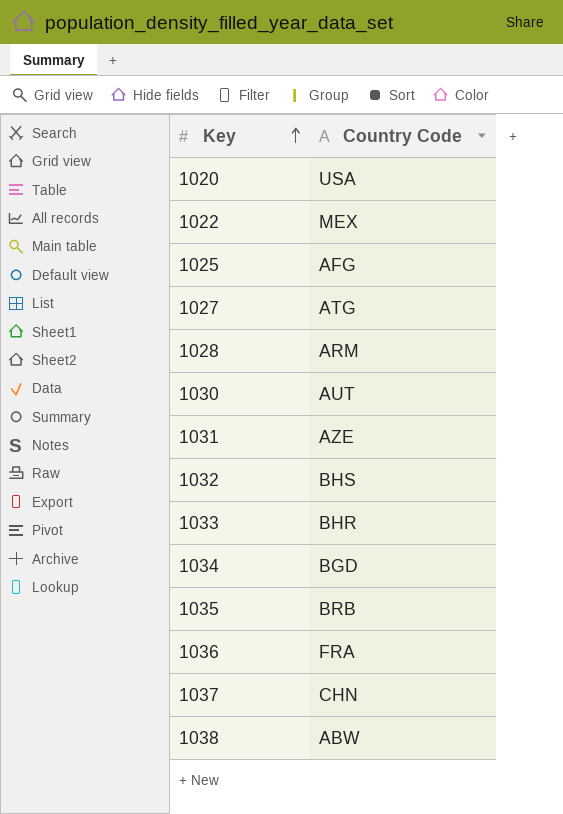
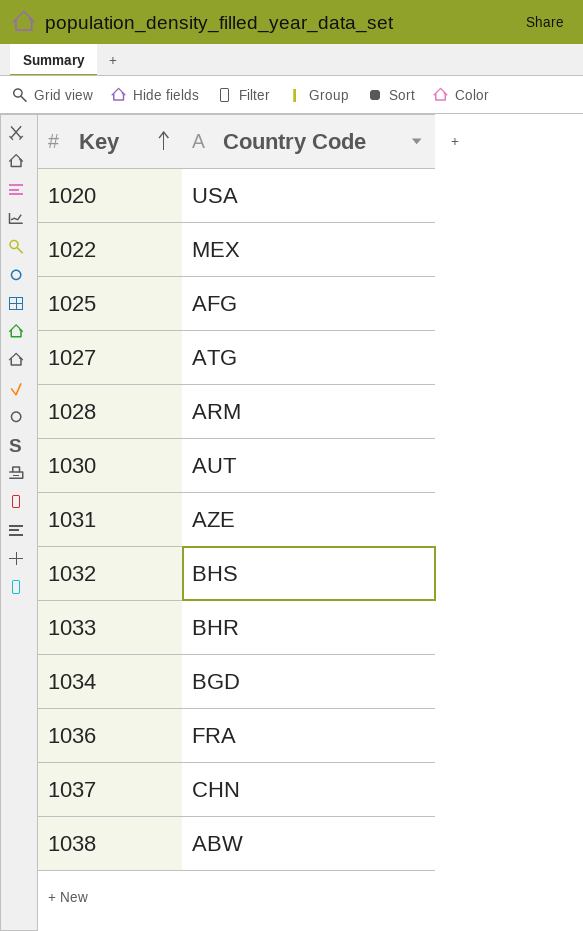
row 1035: BRB -> none

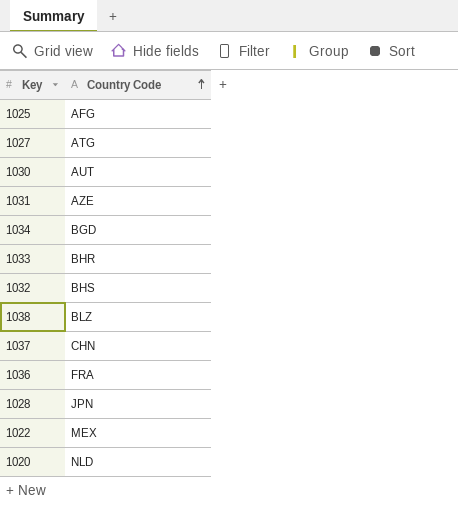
row order: Key ascending -> Country Code ascending
1038 | Country Code: ABW -> BLZ
1028 | Country Code: ARM -> JPN
1020 | Country Code: USA -> NLD

